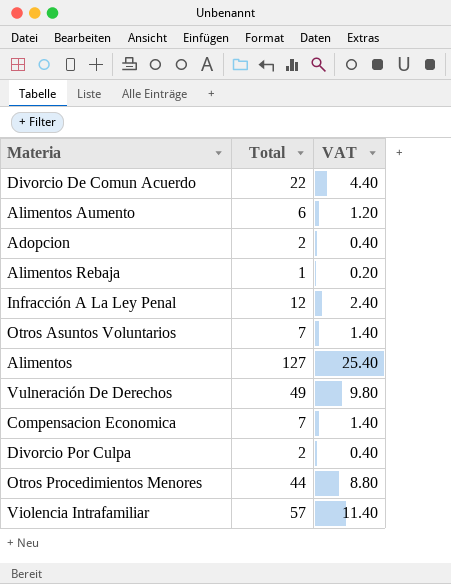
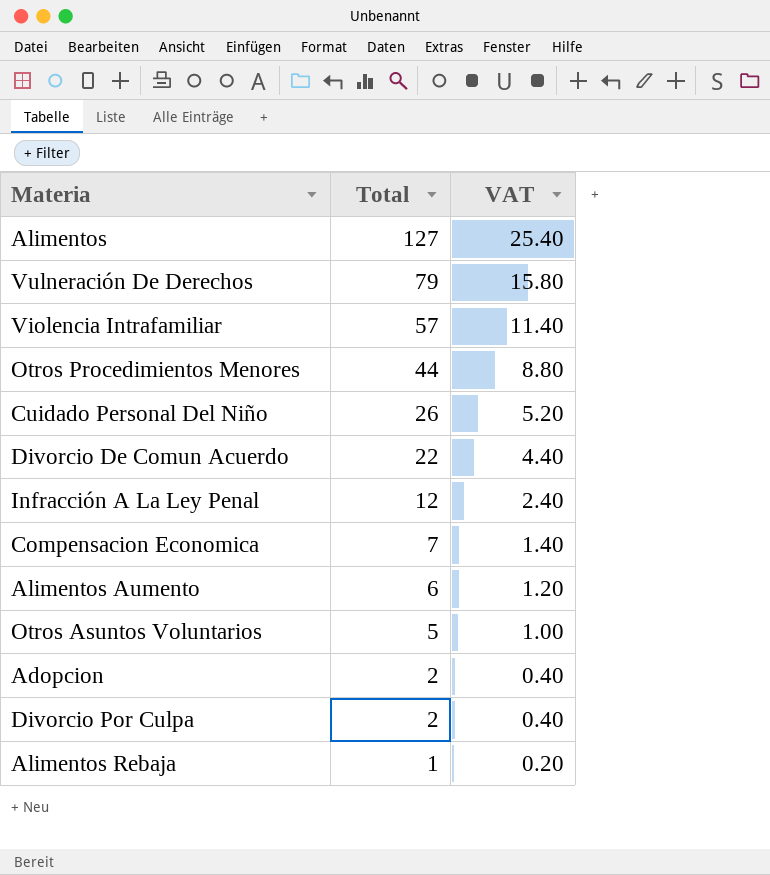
row order: none -> Total descending
Vulneración De Derechos | Total: 49 -> 79
Vulneración De Derechos | VAT: 9.80 -> 15.80
row Cuidado Personal Del Niño: none -> 26 | 5.20
Otros Asuntos Voluntarios | Total: 7 -> 5
Otros Asuntos Voluntarios | VAT: 1.40 -> 1.00

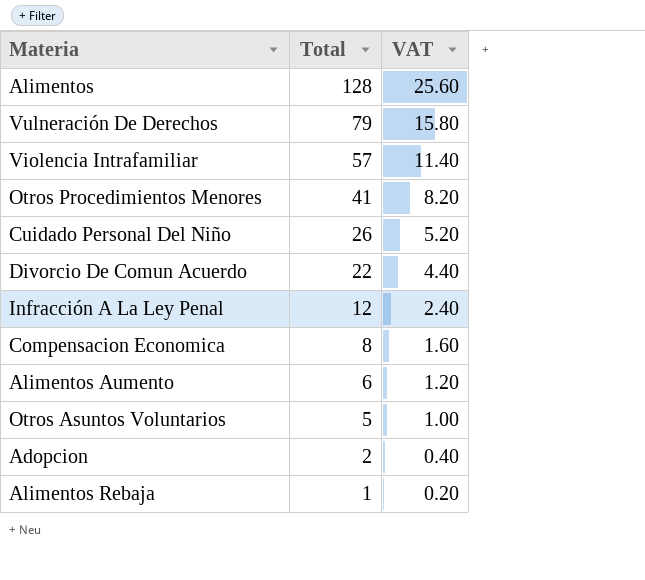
row Divorcio Por Culpa: 2 | 0.40 -> none
Alimentos | Total: 127 -> 128
Alimentos | VAT: 25.40 -> 25.60
Otros Procedimientos Menores | Total: 44 -> 41
Otros Procedimientos Menores | VAT: 8.80 -> 8.20
Compensacion Economica | Total: 7 -> 8
Compensacion Economica | VAT: 1.40 -> 1.60

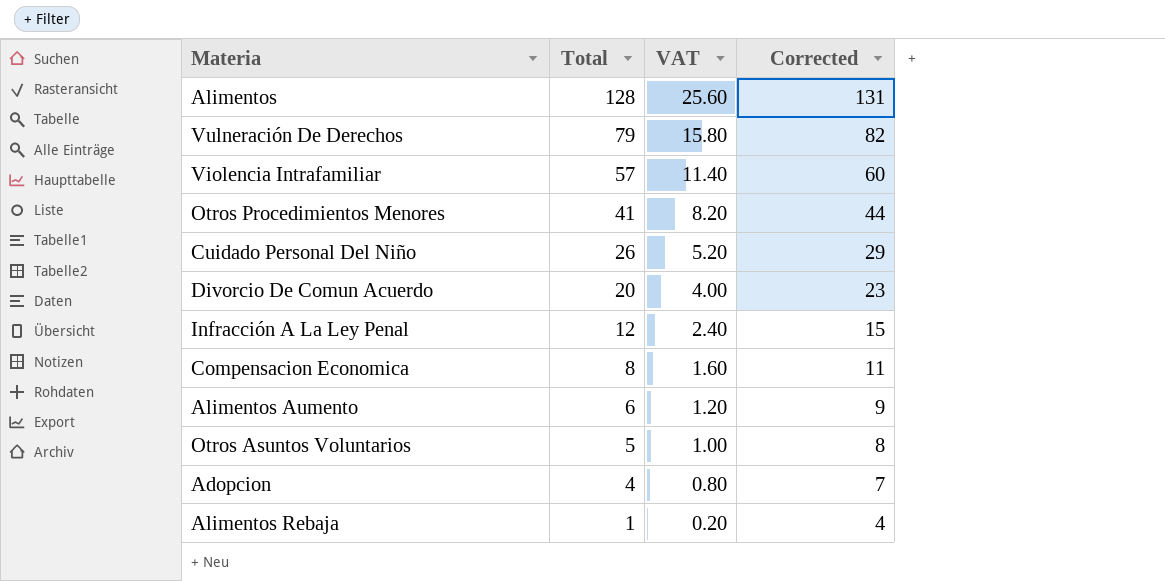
column Corrected | formula: none -> [Total] + 3
Divorcio De Comun Acuerdo | Total: 22 -> 20
Divorcio De Comun Acuerdo | VAT: 4.40 -> 4.00
Adopcion | Total: 2 -> 4
Adopcion | VAT: 0.40 -> 0.80

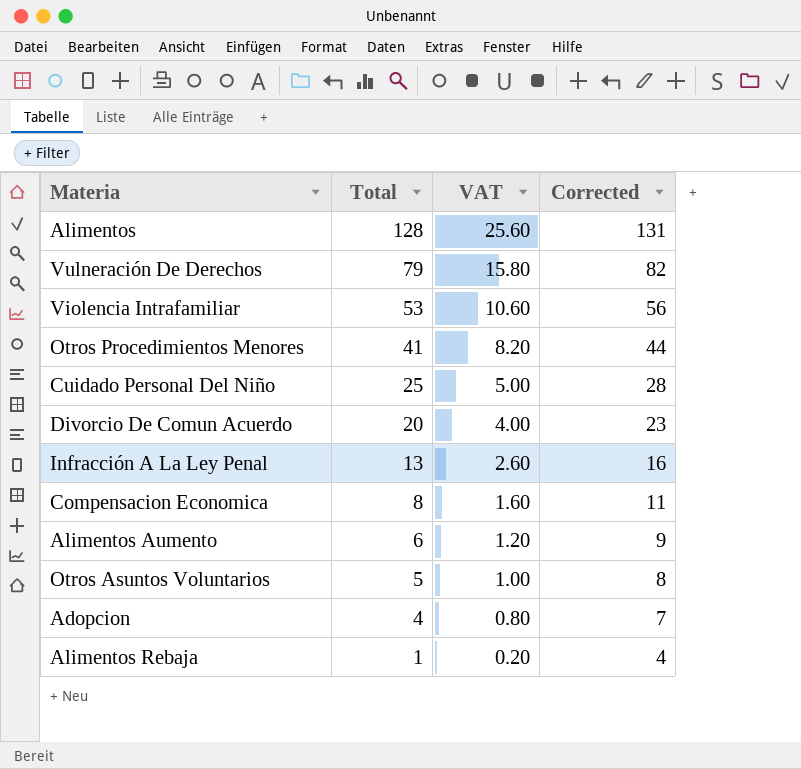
Violencia Intrafamiliar | Total: 57 -> 53
Violencia Intrafamiliar | VAT: 11.40 -> 10.60
Violencia Intrafamiliar | Corrected: 60 -> 56
Cuidado Personal Del Niño | Total: 26 -> 25
Cuidado Personal Del Niño | VAT: 5.20 -> 5.00
Cuidado Personal Del Niño | Corrected: 29 -> 28
Infracción A La Ley Penal | Total: 12 -> 13
Infracción A La Ley Penal | VAT: 2.40 -> 2.60
Infracción A La Ley Penal | Corrected: 15 -> 16

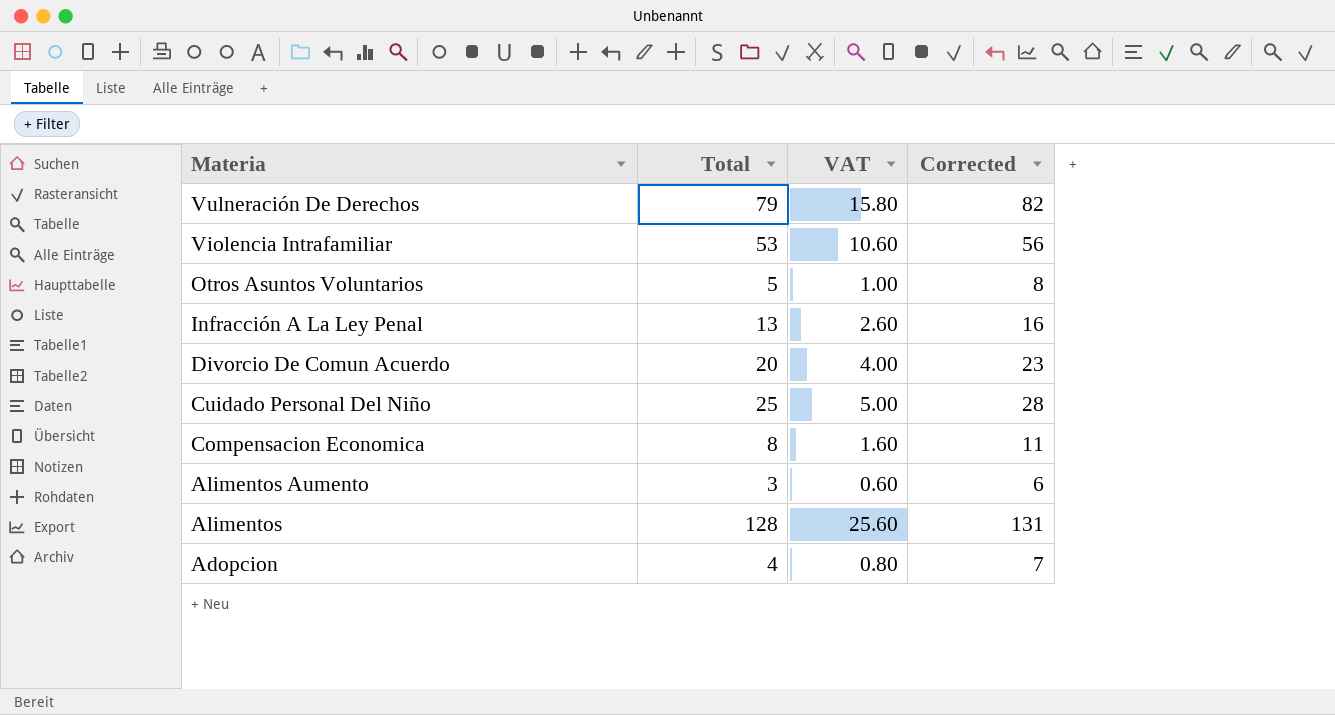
row order: Total descending -> Materia descending
row Otros Procedimientos Menores: 41 | 8.20 | 44 -> none
row Alimentos Rebaja: 1 | 0.20 | 4 -> none
Alimentos Aumento | Total: 6 -> 3
Alimentos Aumento | VAT: 1.20 -> 0.60
Alimentos Aumento | Corrected: 9 -> 6

